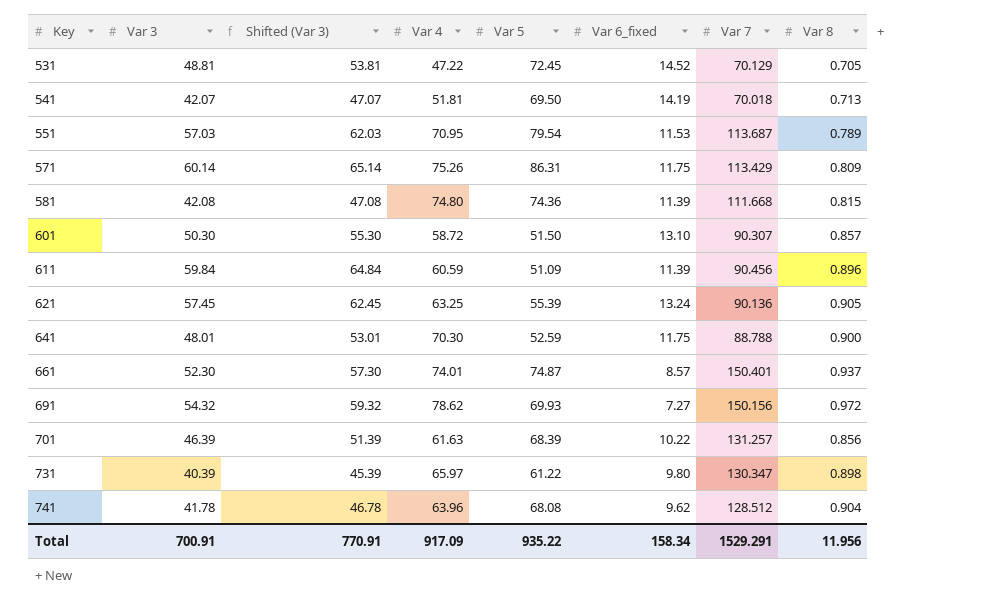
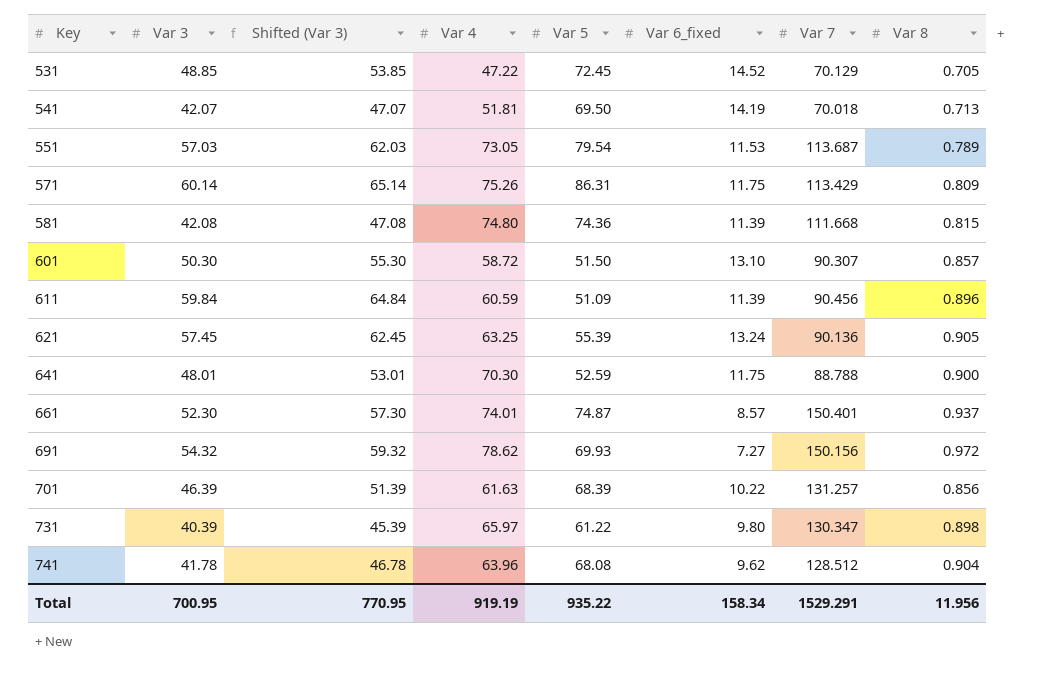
531 | Var 3: 48.81 -> 48.85
531 | Shifted (Var 3): 53.81 -> 53.85
551 | Var 4: 70.95 -> 73.05
Total | Var 3: 700.91 -> 700.95
Total | Shifted (Var 3): 770.91 -> 770.95
Total | Var 4: 917.09 -> 919.19

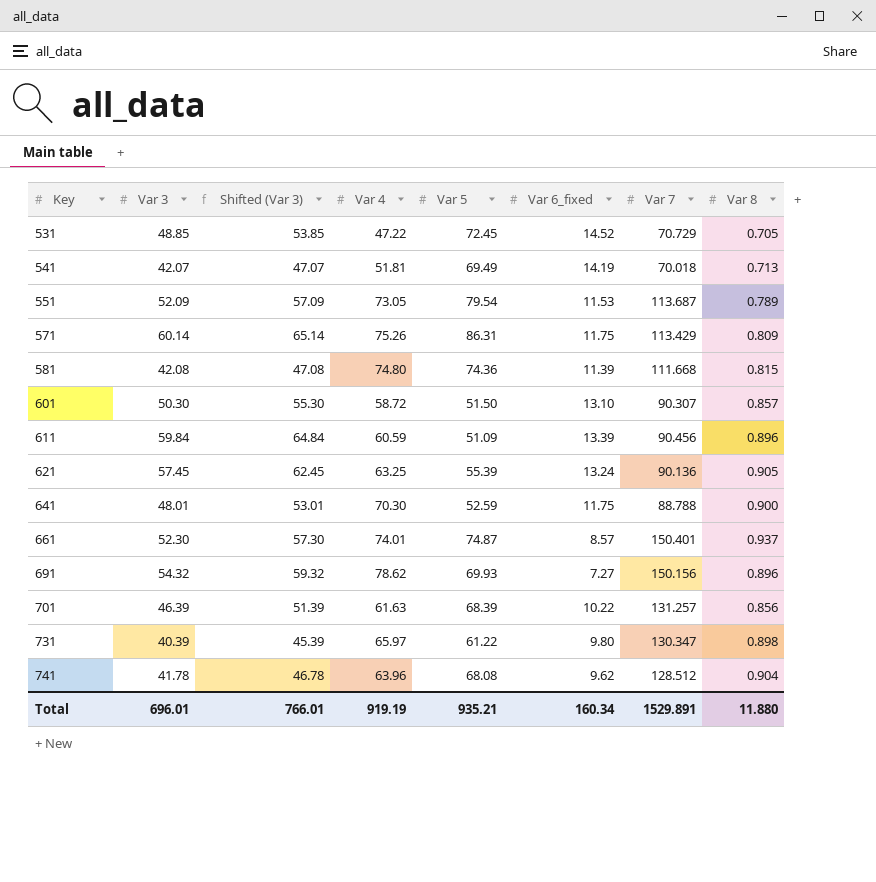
531 | Var 7: 70.129 -> 70.729
541 | Var 5: 69.50 -> 69.49
551 | Var 3: 57.03 -> 52.09
551 | Shifted (Var 3): 62.03 -> 57.09
611 | Var 6_fixed: 11.39 -> 13.39
691 | Var 8: 0.972 -> 0.896
Total | Var 3: 700.95 -> 696.01
Total | Shifted (Var 3): 770.95 -> 766.01
Total | Var 5: 935.22 -> 935.21
Total | Var 6_fixed: 158.34 -> 160.34
Total | Var 7: 1529.291 -> 1529.891
Total | Var 8: 11.956 -> 11.880

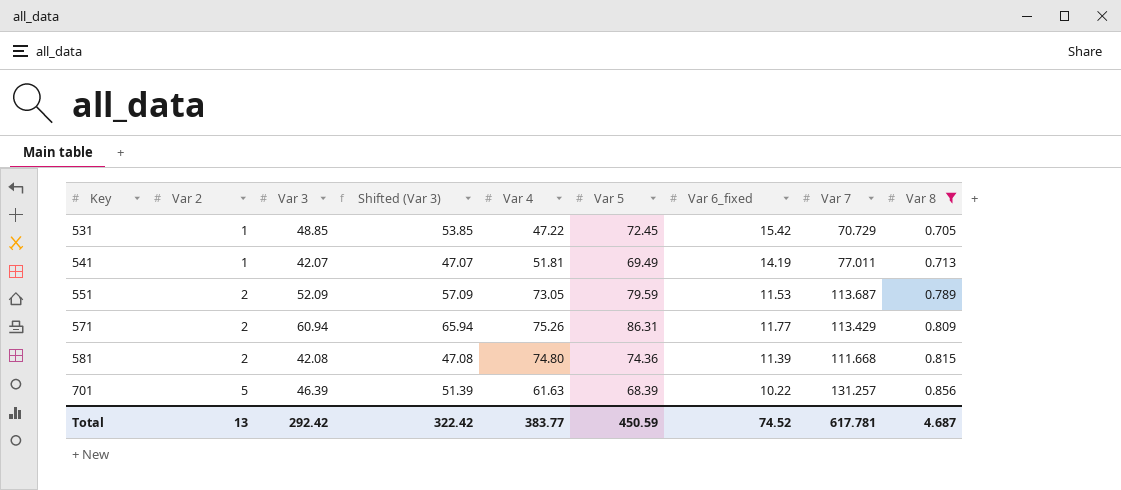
filter: none -> Var 8 <= 0.856
column Var 2 | position: none -> 2
531 | Var 6_fixed: 14.52 -> 15.42
541 | Var 7: 70.018 -> 77.011
551 | Var 5: 79.54 -> 79.59
571 | Var 3: 60.14 -> 60.94
571 | Shifted (Var 3): 65.14 -> 65.94
571 | Var 6_fixed: 11.75 -> 11.77
Total | Var 3: 696.01 -> 292.42
Total | Shifted (Var 3): 766.01 -> 322.42
Total | Var 4: 919.19 -> 383.77
Total | Var 5: 935.21 -> 450.59
Total | Var 6_fixed: 160.34 -> 74.52
Total | Var 7: 1529.891 -> 617.781
Total | Var 8: 11.880 -> 4.687

